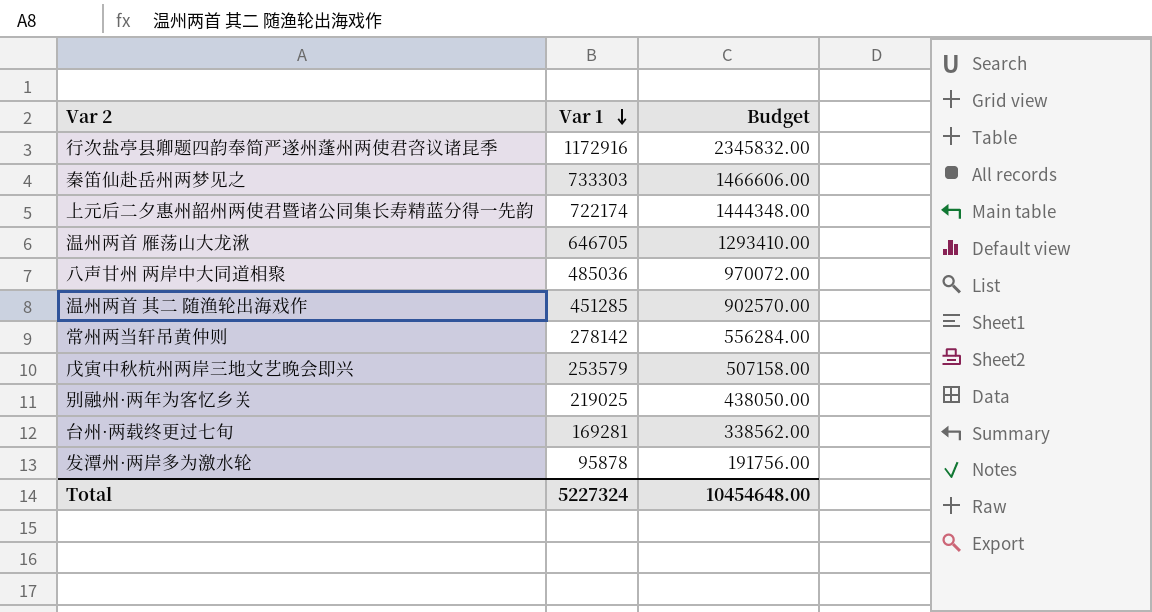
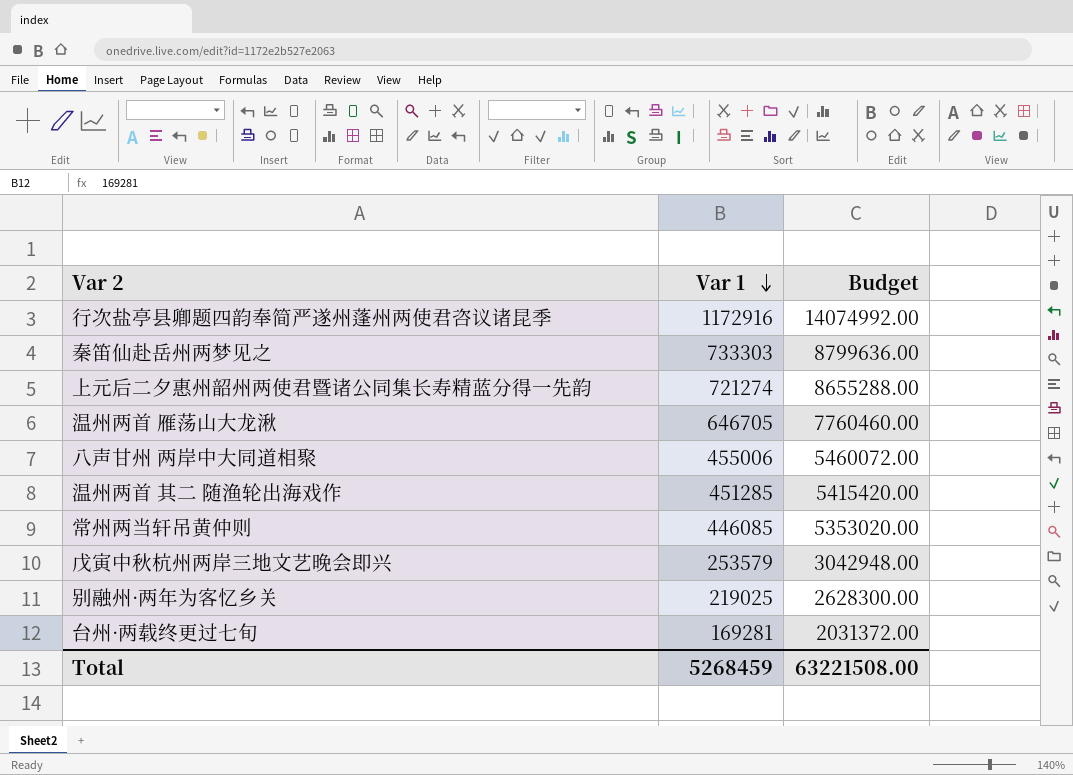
column Budget | formula: [Var 1] * 2 -> [Var 1] * 12
row 发潭州·两岸多为激水轮: 95878 | 191756.00 -> none
上元后二夕惠州韶州两使君暨诸公同集长寿精蓝分得一先韵 | Var 1: 722174 -> 721274
八声甘州 两岸中大同道相聚 | Var 1: 485036 -> 455006
常州两当轩吊黄仲则 | Var 1: 278142 -> 446085
Total | Var 1: 5227324 -> 5268459
Total | Budget: 10454648.00 -> 63221508.00

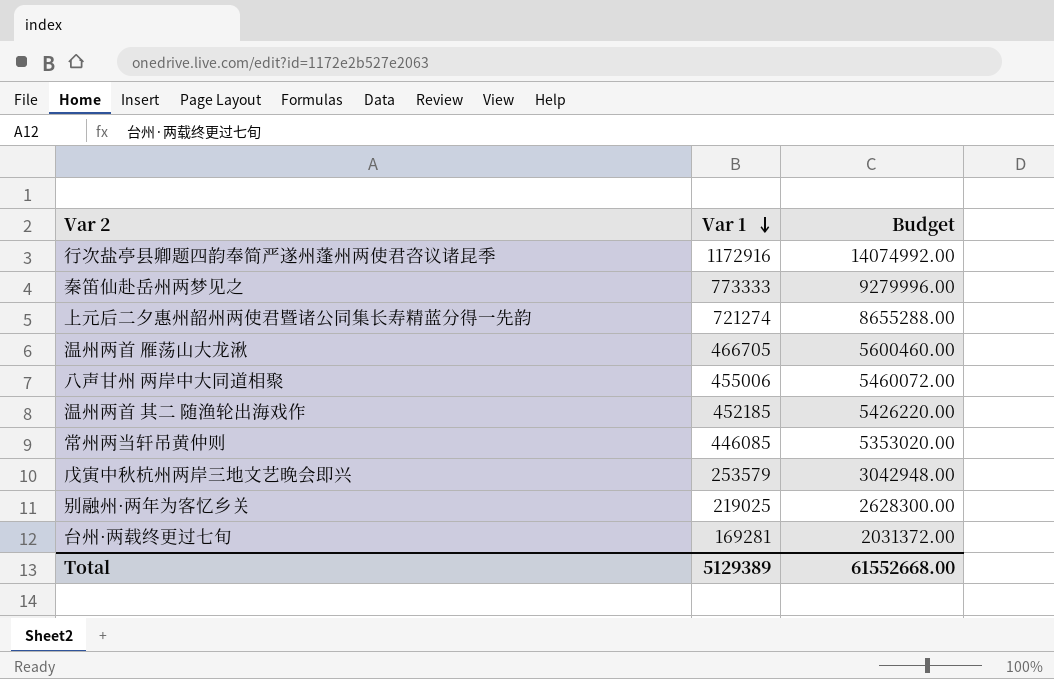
秦笛仙赴岳州两梦见之 | Var 1: 733303 -> 773333
秦笛仙赴岳州两梦见之 | Budget: 8799636.00 -> 9279996.00
温州两首 雁荡山大龙湫 | Var 1: 646705 -> 466705
温州两首 雁荡山大龙湫 | Budget: 7760460.00 -> 5600460.00
温州两首 其二 随渔轮出海戏作 | Var 1: 451285 -> 452185
温州两首 其二 随渔轮出海戏作 | Budget: 5415420.00 -> 5426220.00
Total | Var 1: 5268459 -> 5129389
Total | Budget: 63221508.00 -> 61552668.00

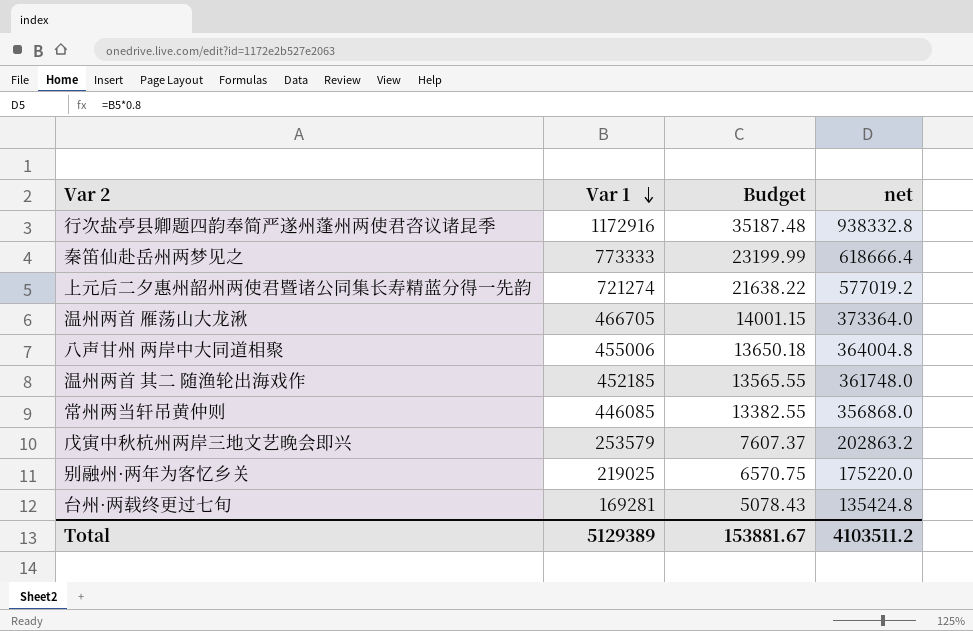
column Budget | formula: [Var 1] * 12 -> [Var 1] * 0.03
column net | formula: none -> [Var 1] * 0.8
Total | Budget: 61552668.00 -> 153881.67

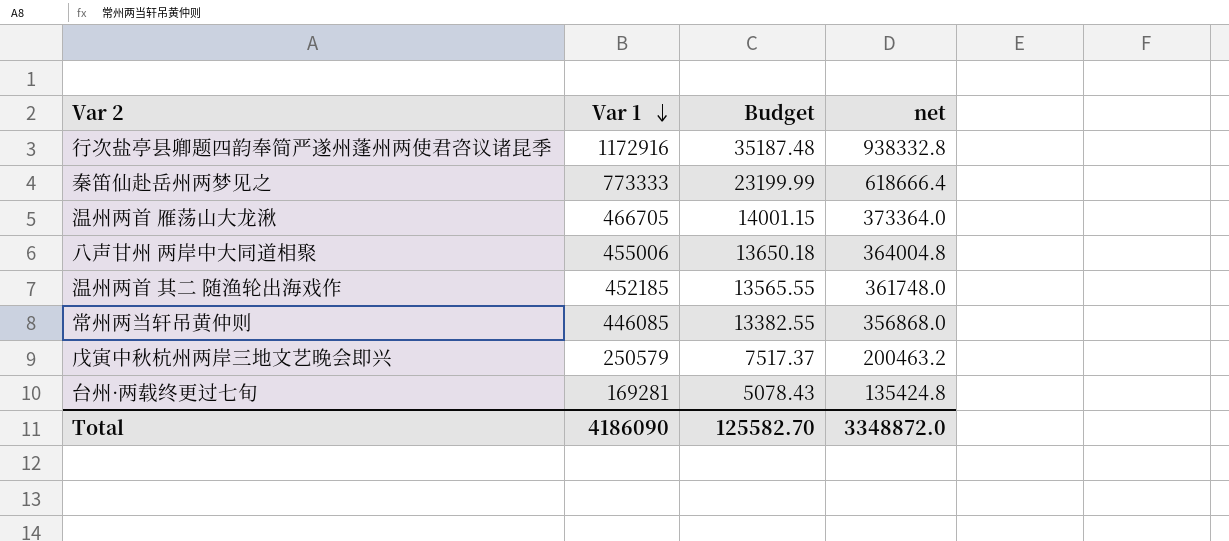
row 上元后二夕惠州韶州两使君暨诸公同集长寿精蓝分得一先韵: 721274 | 21638.22 | 577019.2 -> none
row 别融州·两年为客忆乡关: 219025 | 6570.75 | 175220.0 -> none
戊寅中秋杭州两岸三地文艺晚会即兴 | Var 1: 253579 -> 250579
戊寅中秋杭州两岸三地文艺晚会即兴 | Budget: 7607.37 -> 7517.37
戊寅中秋杭州两岸三地文艺晚会即兴 | net: 202863.2 -> 200463.2
Total | Var 1: 5129389 -> 4186090
Total | Budget: 153881.67 -> 125582.70
Total | net: 4103511.2 -> 3348872.0

